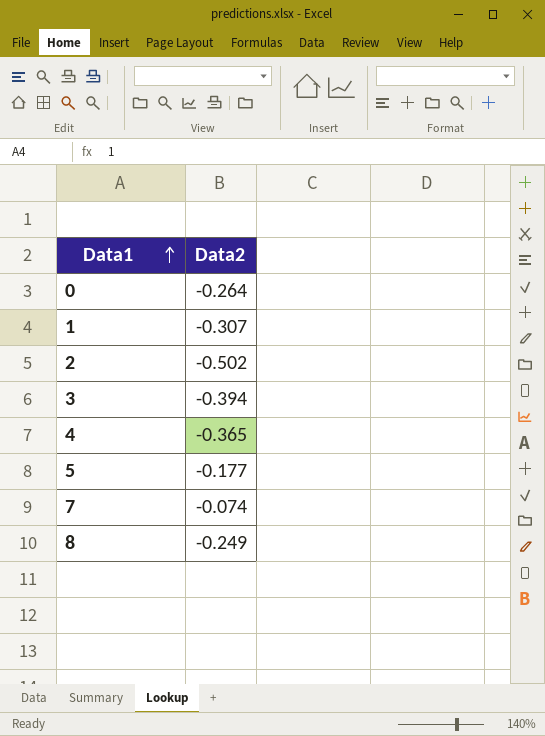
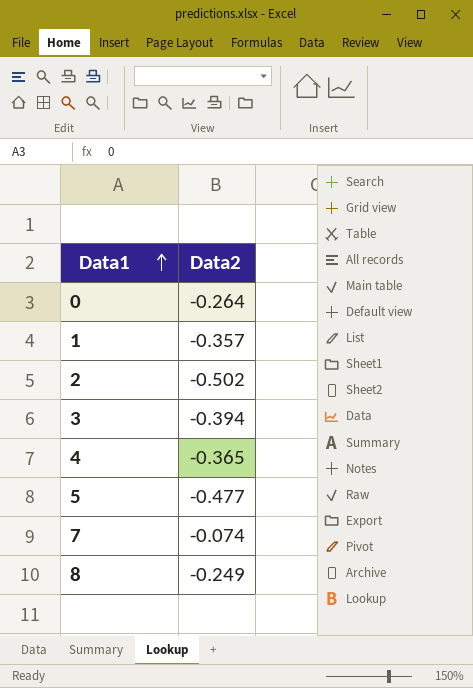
1 | Data2: -0.307 -> -0.357
5 | Data2: -0.177 -> -0.477

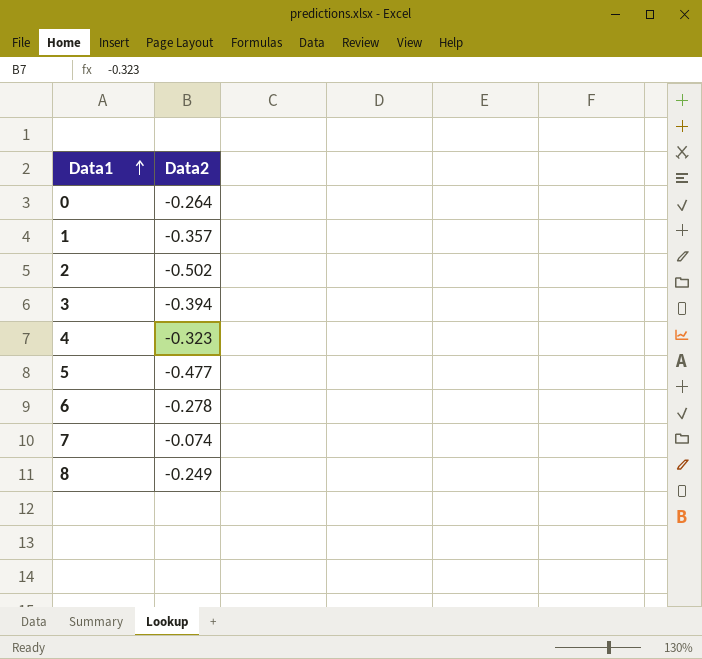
4 | Data2: -0.365 -> -0.323
row 6: none -> -0.278

